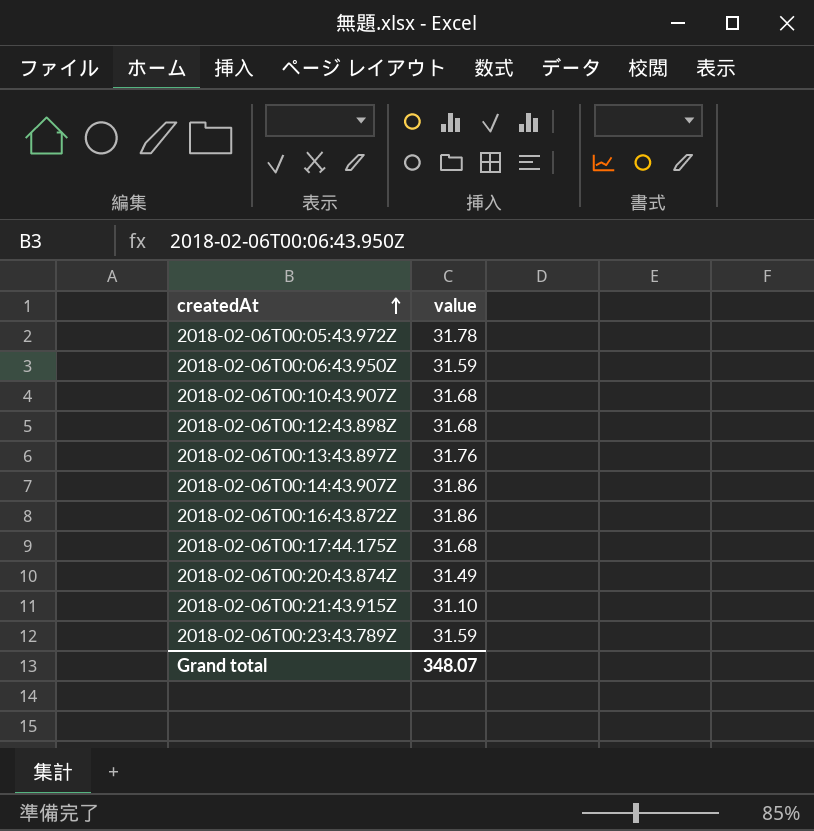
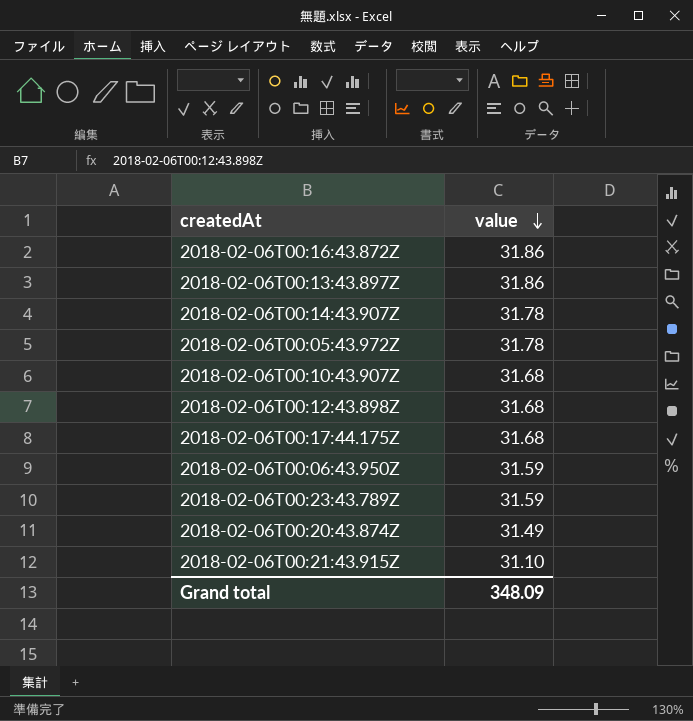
row order: createdAt ascending -> value descending
2018-02-06T00:13:43.897Z | value: 31.76 -> 31.86
2018-02-06T00:14:43.907Z | value: 31.86 -> 31.78
Grand total | value: 348.07 -> 348.09

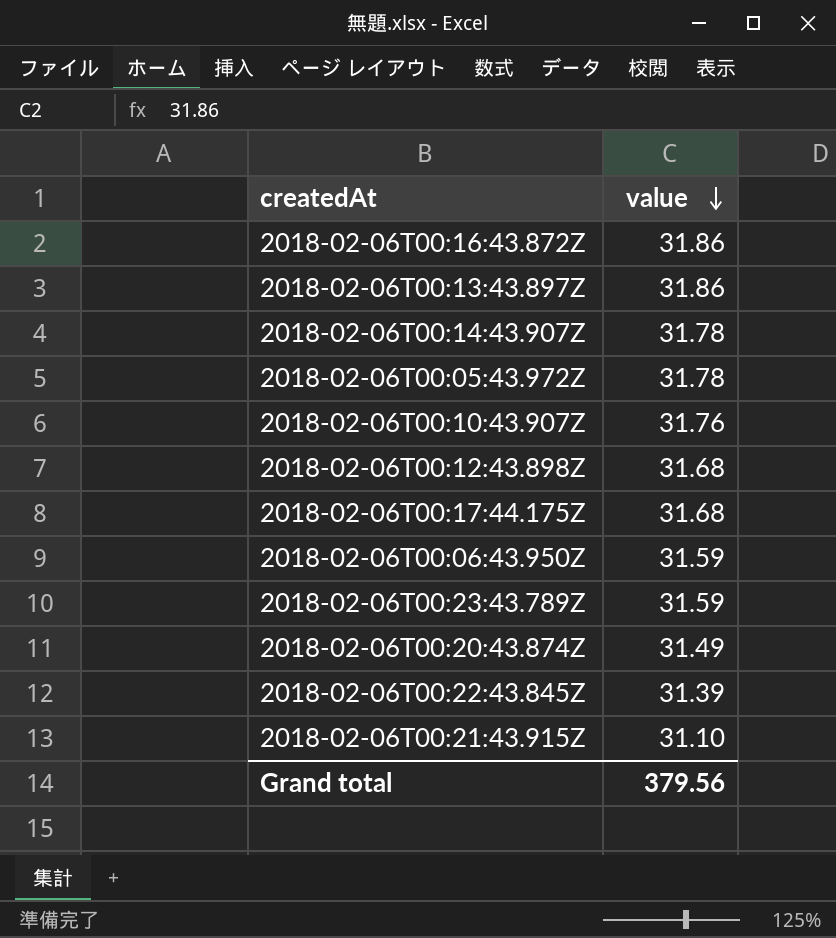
2018-02-06T00:10:43.907Z | value: 31.68 -> 31.76
row 2018-02-06T00:22:43.845Z: none -> 31.39
Grand total | value: 348.09 -> 379.56

